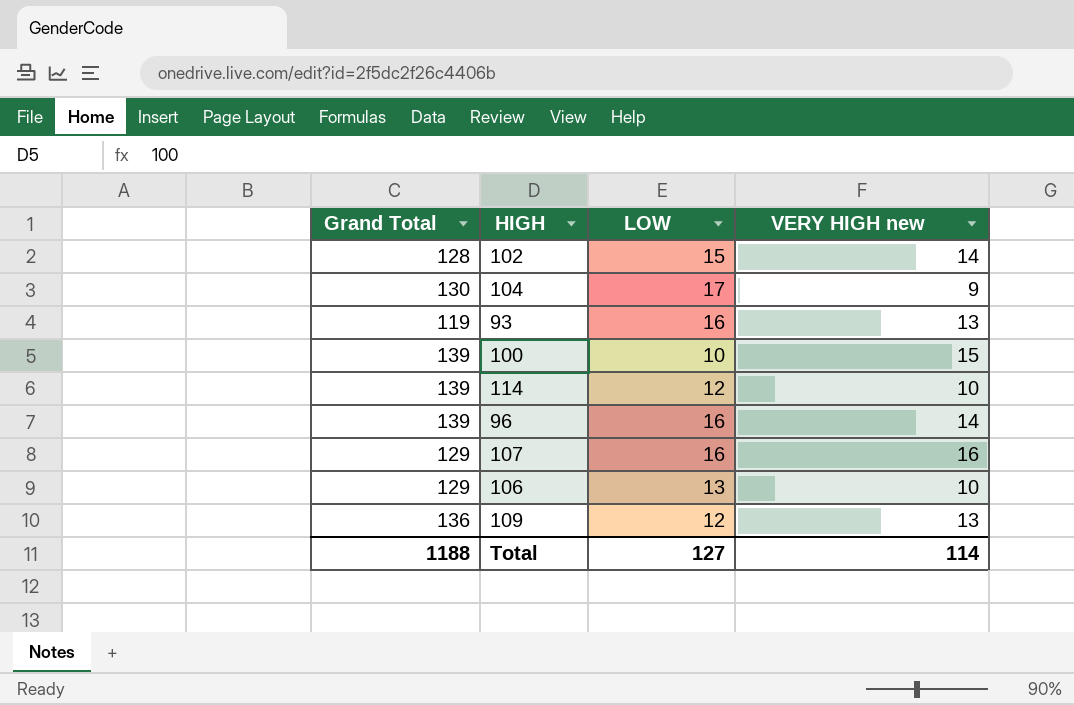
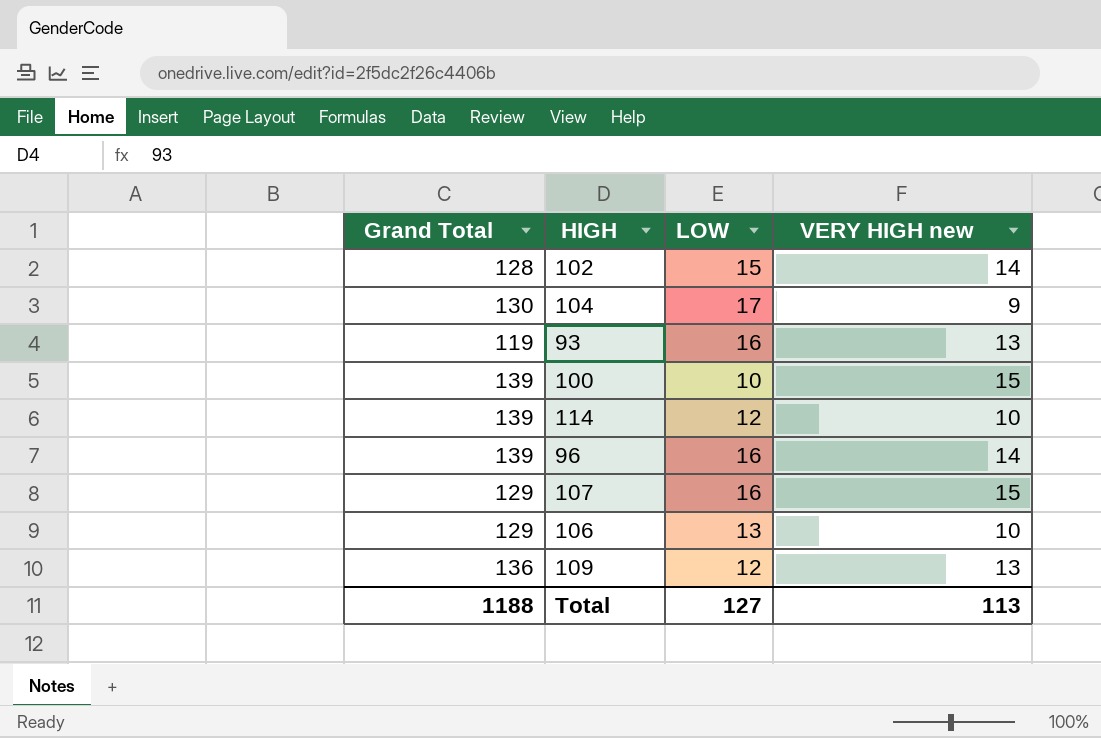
107 | VERY HIGH new: 16 -> 15
Total | VERY HIGH new: 114 -> 113

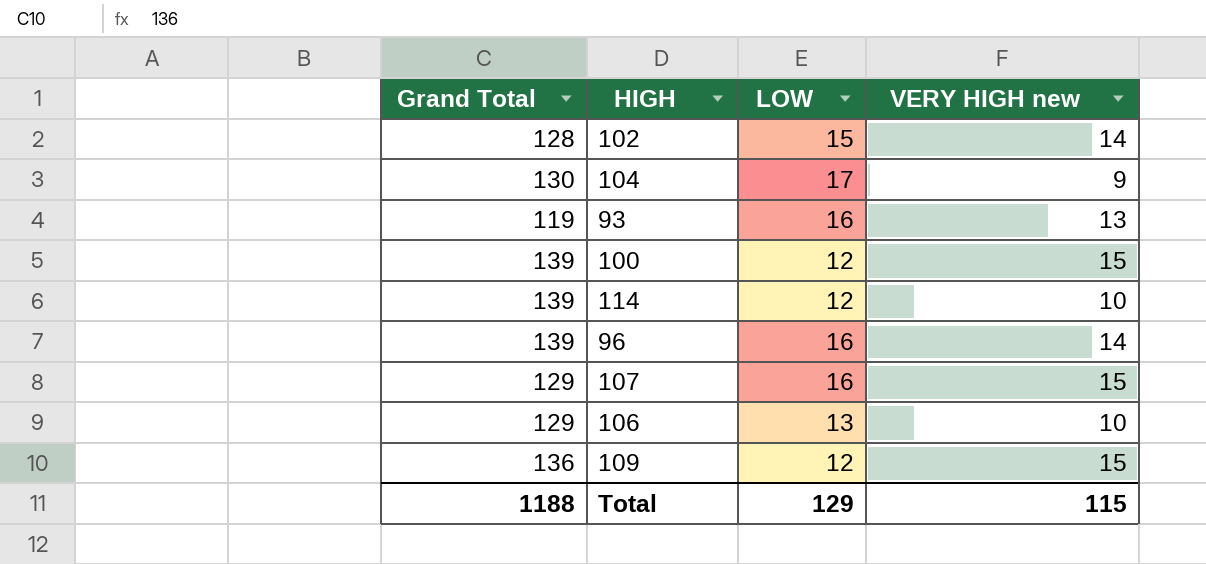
100 | LOW: 10 -> 12
109 | VERY HIGH new: 13 -> 15
Total | LOW: 127 -> 129
Total | VERY HIGH new: 113 -> 115

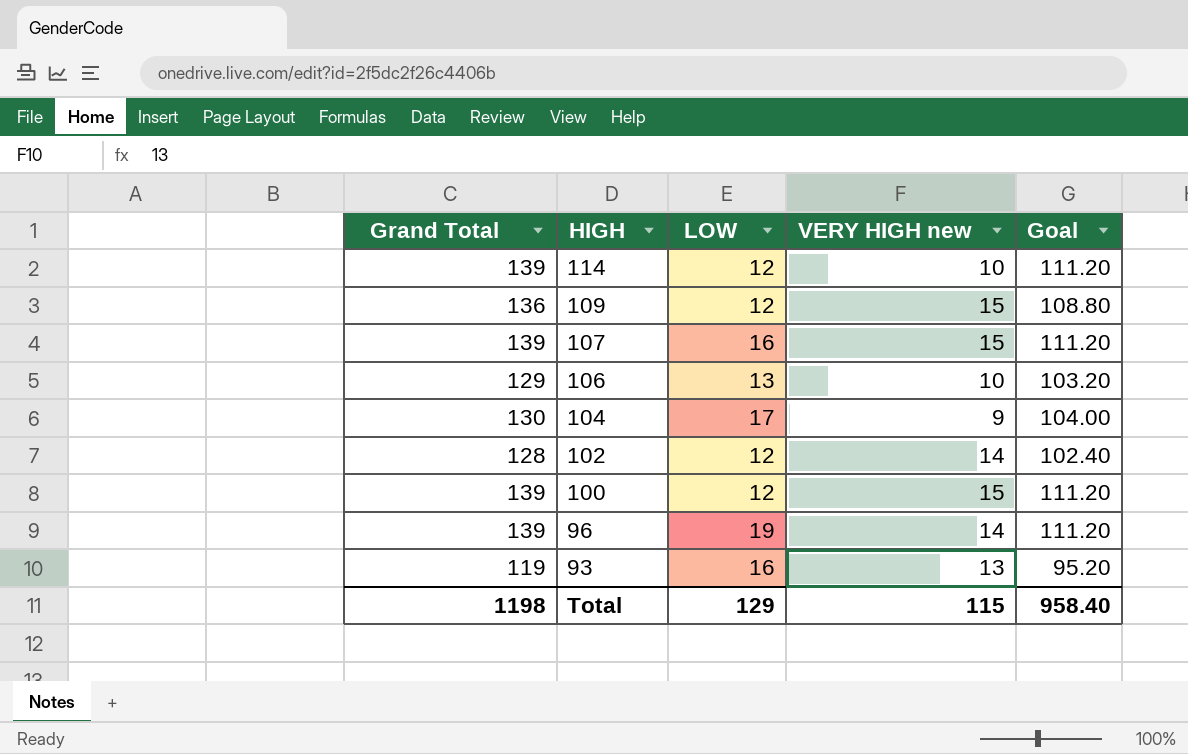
row order: none -> HIGH descending
column Goal | formula: none -> [Grand Total] * 0.8
107 | Grand Total: 129 -> 139
102 | LOW: 15 -> 12
96 | LOW: 16 -> 19
Total | Grand Total: 1188 -> 1198

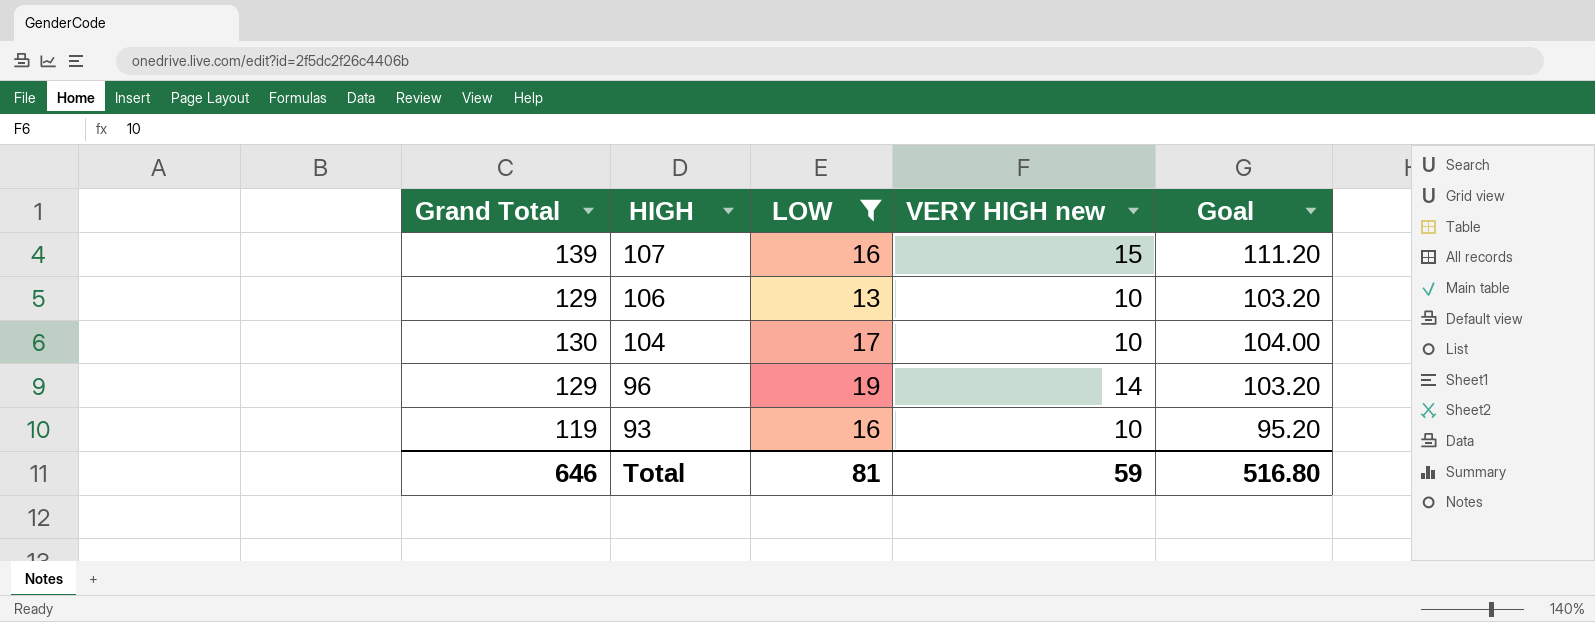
filter: none -> LOW != 12
104 | VERY HIGH new: 9 -> 10
96 | Grand Total: 139 -> 129
96 | Goal: 111.20 -> 103.20
93 | VERY HIGH new: 13 -> 10
Total | Grand Total: 1198 -> 646
Total | LOW: 129 -> 81
Total | VERY HIGH new: 115 -> 59
Total | Goal: 958.40 -> 516.80

